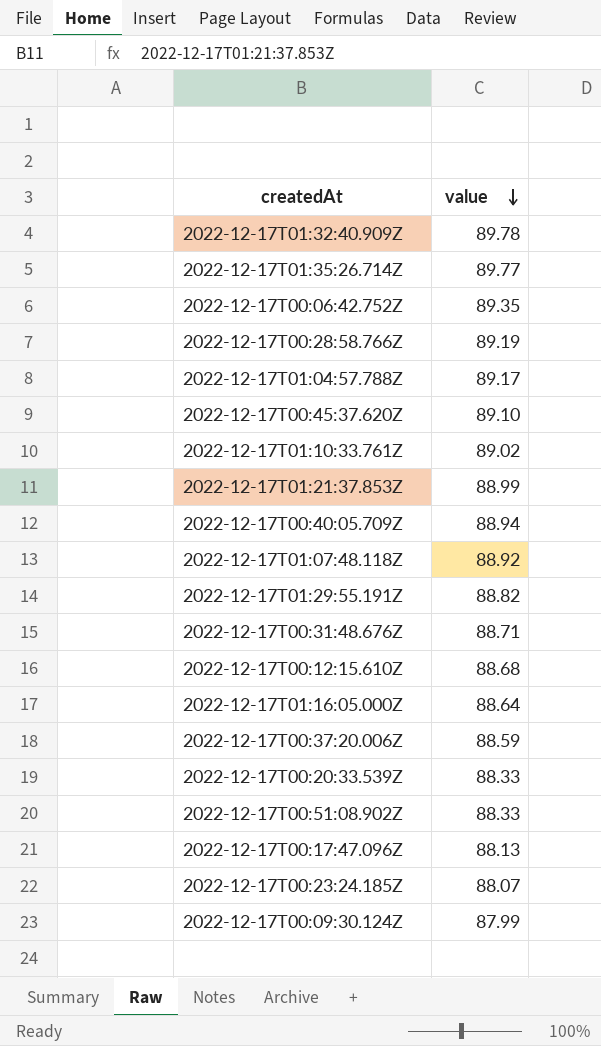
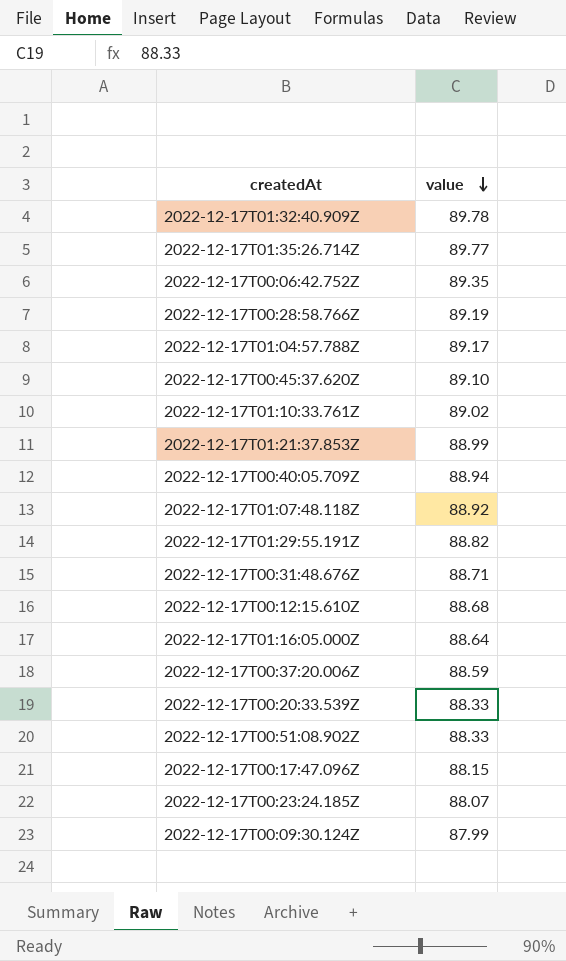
2022-12-17T00:17:47.096Z | value: 88.13 -> 88.15

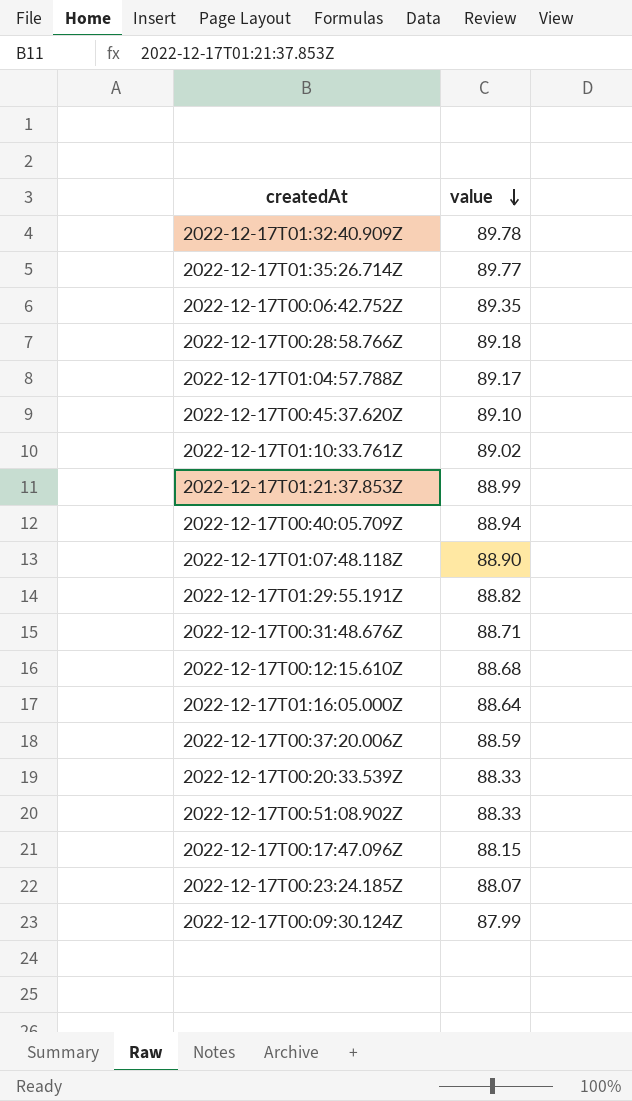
2022-12-17T00:28:58.766Z | value: 89.19 -> 89.18
2022-12-17T01:07:48.118Z | value: 88.92 -> 88.90

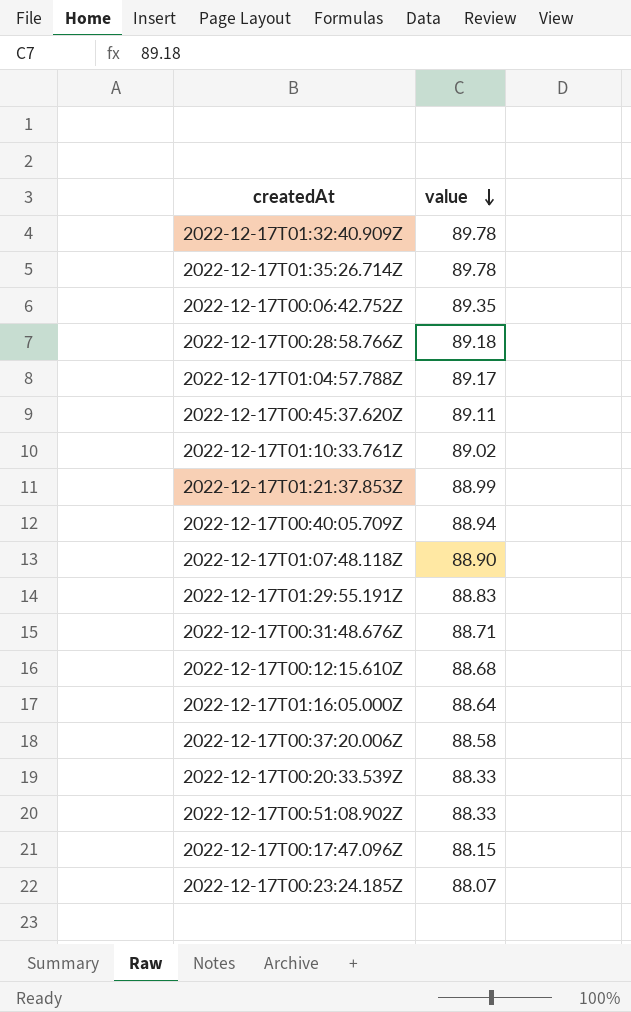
row 2022-12-17T00:09:30.124Z: 87.99 -> none
2022-12-17T01:35:26.714Z | value: 89.77 -> 89.78
2022-12-17T00:45:37.620Z | value: 89.10 -> 89.11
2022-12-17T01:29:55.191Z | value: 88.82 -> 88.83
2022-12-17T00:37:20.006Z | value: 88.59 -> 88.58

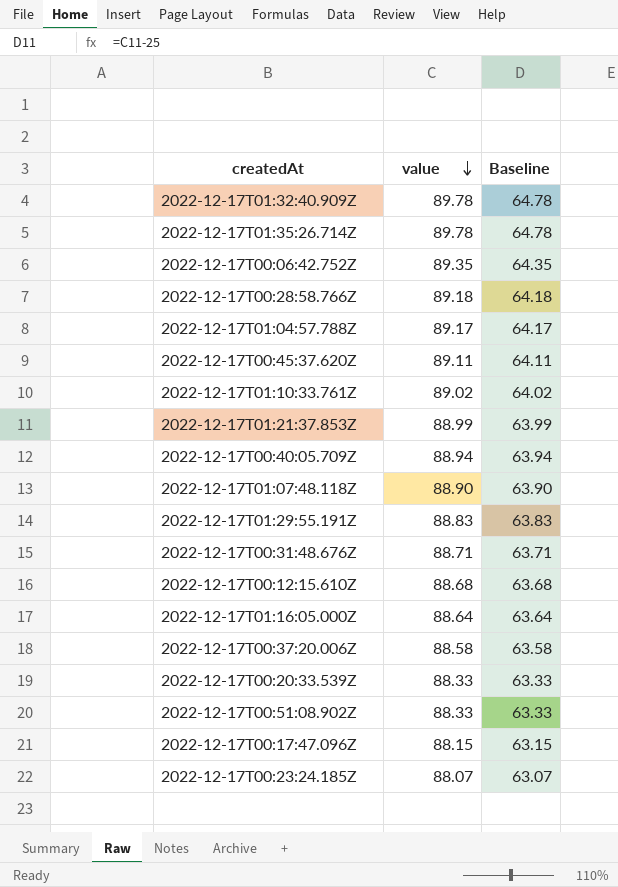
column Baseline | formula: none -> [value] - 25

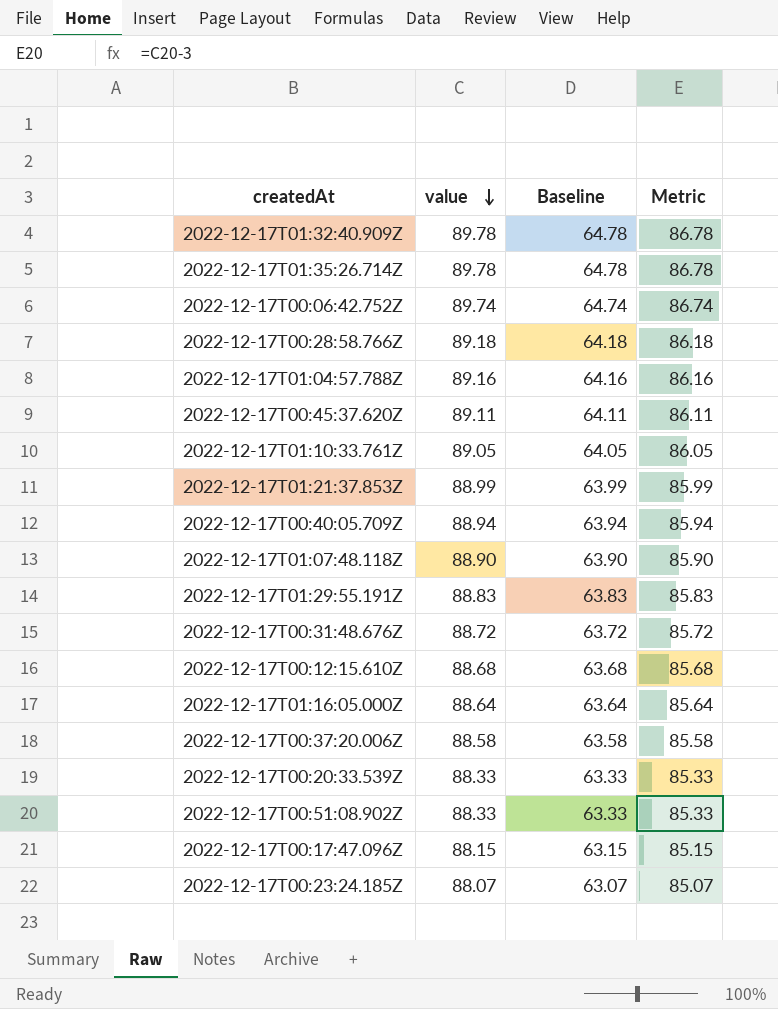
column Metric | formula: none -> [value] - 3
2022-12-17T00:06:42.752Z | value: 89.35 -> 89.74
2022-12-17T00:06:42.752Z | Baseline: 64.35 -> 64.74
2022-12-17T01:04:57.788Z | value: 89.17 -> 89.16
2022-12-17T01:04:57.788Z | Baseline: 64.17 -> 64.16
2022-12-17T01:10:33.761Z | value: 89.02 -> 89.05
2022-12-17T01:10:33.761Z | Baseline: 64.02 -> 64.05
2022-12-17T00:31:48.676Z | value: 88.71 -> 88.72
2022-12-17T00:31:48.676Z | Baseline: 63.71 -> 63.72

